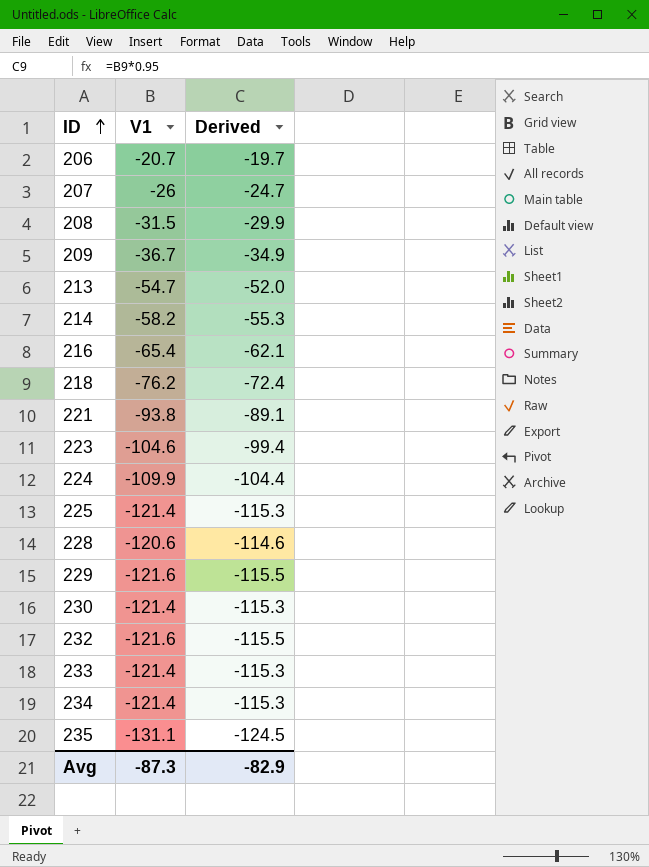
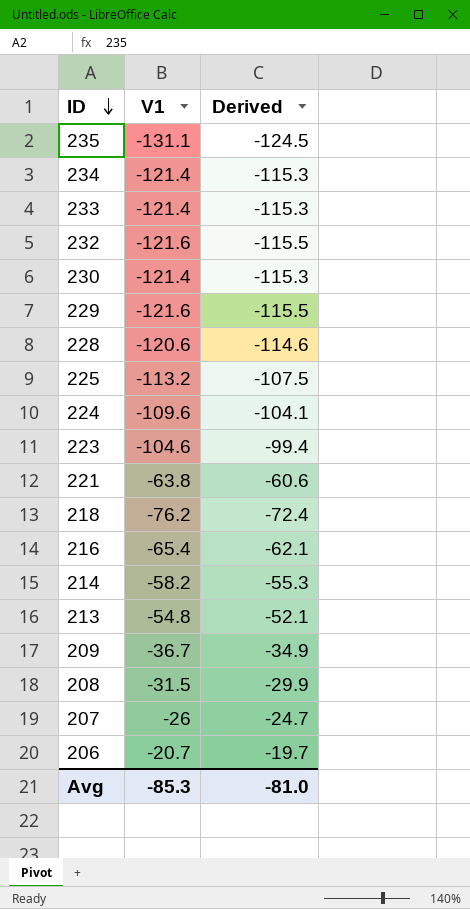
row order: ID ascending -> ID descending
225 | V1: -121.4 -> -113.2
225 | Derived: -115.3 -> -107.5
224 | V1: -109.9 -> -109.6
224 | Derived: -104.4 -> -104.1
221 | V1: -93.8 -> -63.8
221 | Derived: -89.1 -> -60.6
213 | V1: -54.7 -> -54.8
213 | Derived: -52.0 -> -52.1
Avg | V1: -87.3 -> -85.3
Avg | Derived: -82.9 -> -81.0

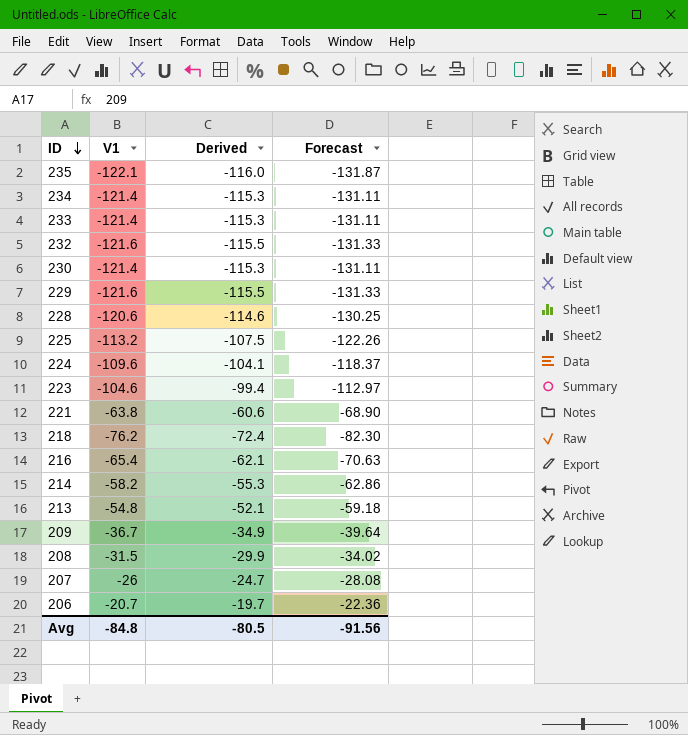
column Forecast | formula: none -> [V1] * 1.08
235 | V1: -131.1 -> -122.1
235 | Derived: -124.5 -> -116.0
Avg | V1: -85.3 -> -84.8
Avg | Derived: -81.0 -> -80.5

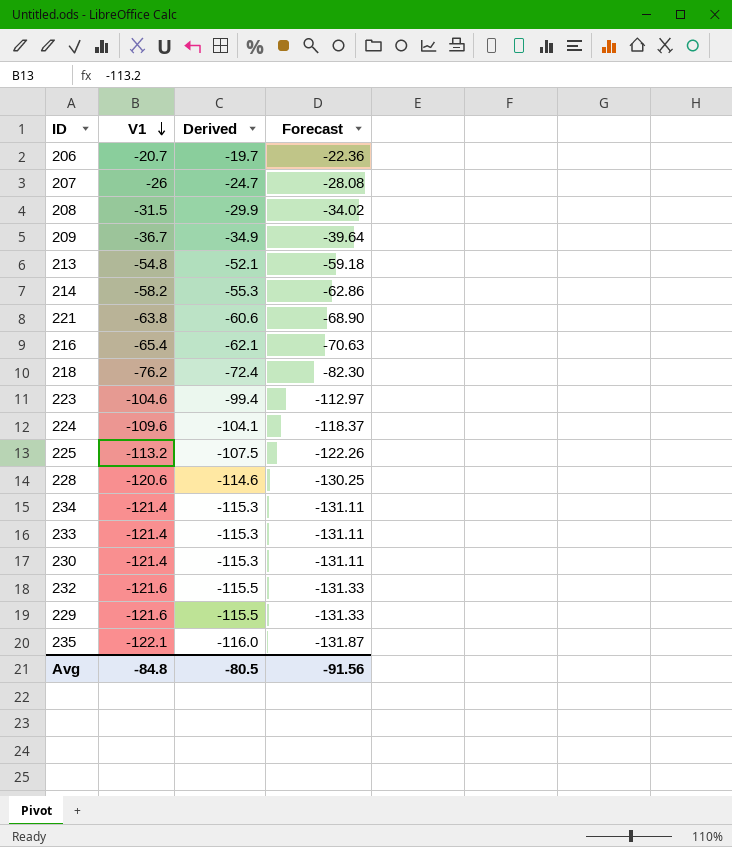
row order: ID descending -> V1 descending

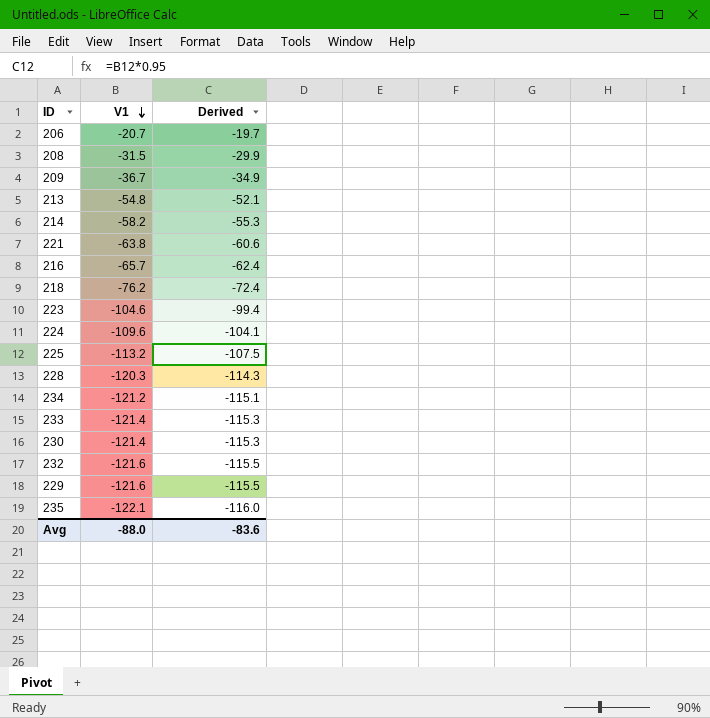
column Forecast | formula: [V1] * 1.08 -> none
row 207: -26 | -24.7 | -28.08 -> none
216 | V1: -65.4 -> -65.7
216 | Derived: -62.1 -> -62.4
228 | V1: -120.6 -> -120.3
228 | Derived: -114.6 -> -114.3
234 | V1: -121.4 -> -121.2
234 | Derived: -115.3 -> -115.1
Avg | V1: -84.8 -> -88.0
Avg | Derived: -80.5 -> -83.6

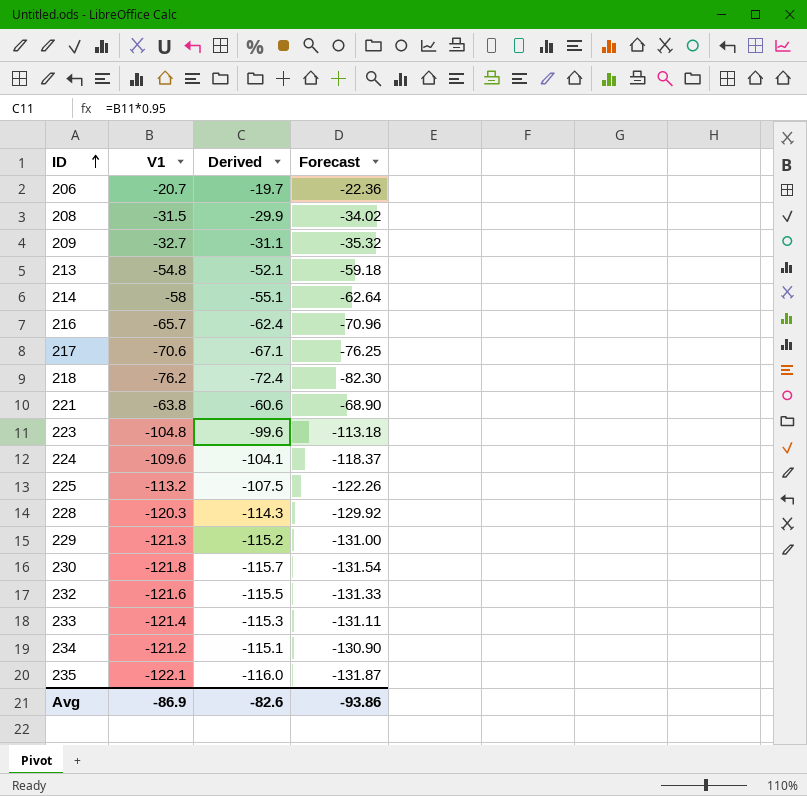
row order: V1 descending -> ID ascending
column Forecast | formula: none -> [V1] * 1.08
209 | V1: -36.7 -> -32.7
209 | Derived: -34.9 -> -31.1
214 | V1: -58.2 -> -58
214 | Derived: -55.3 -> -55.1
row 217: none -> -70.6 | -67.1 | -76.25
223 | V1: -104.6 -> -104.8
223 | Derived: -99.4 -> -99.6
229 | V1: -121.6 -> -121.3
229 | Derived: -115.5 -> -115.2
230 | V1: -121.4 -> -121.8
230 | Derived: -115.3 -> -115.7
Avg | V1: -88.0 -> -86.9
Avg | Derived: -83.6 -> -82.6

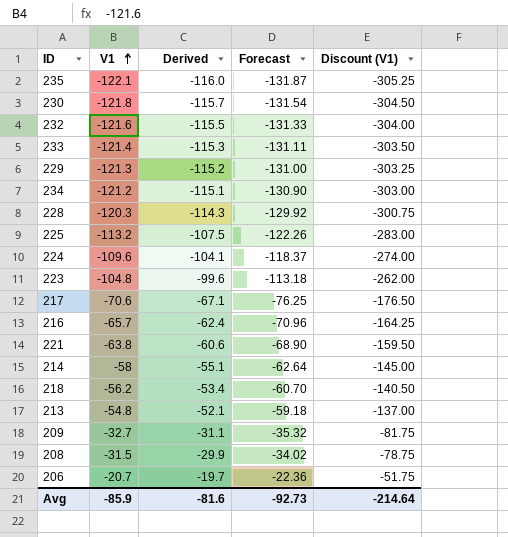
row order: ID ascending -> V1 ascending
column Discount (V1) | formula: none -> [V1] * 2.5
218 | V1: -76.2 -> -56.2
218 | Derived: -72.4 -> -53.4
218 | Forecast: -82.30 -> -60.70
Avg | V1: -86.9 -> -85.9
Avg | Derived: -82.6 -> -81.6
Avg | Forecast: -93.86 -> -92.73

